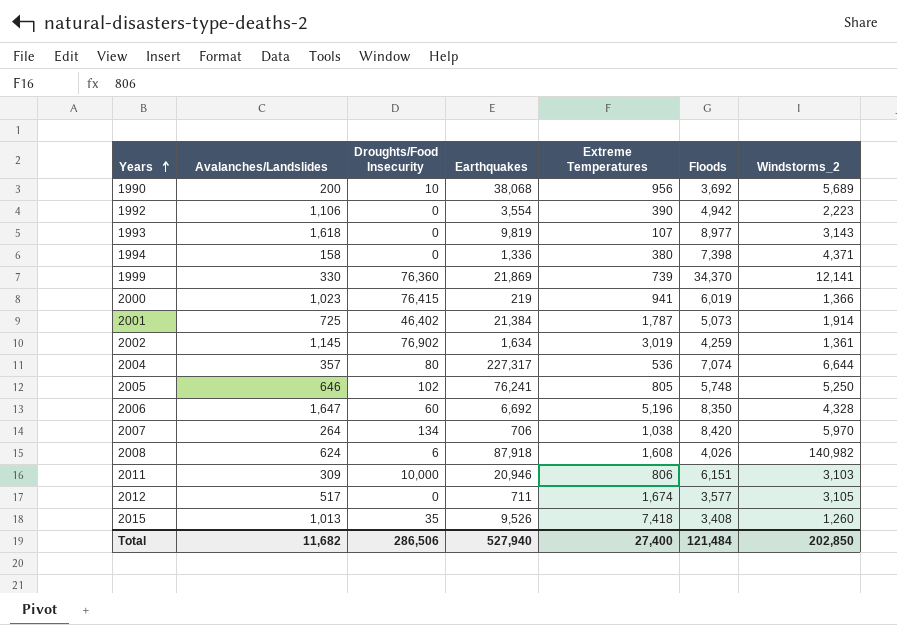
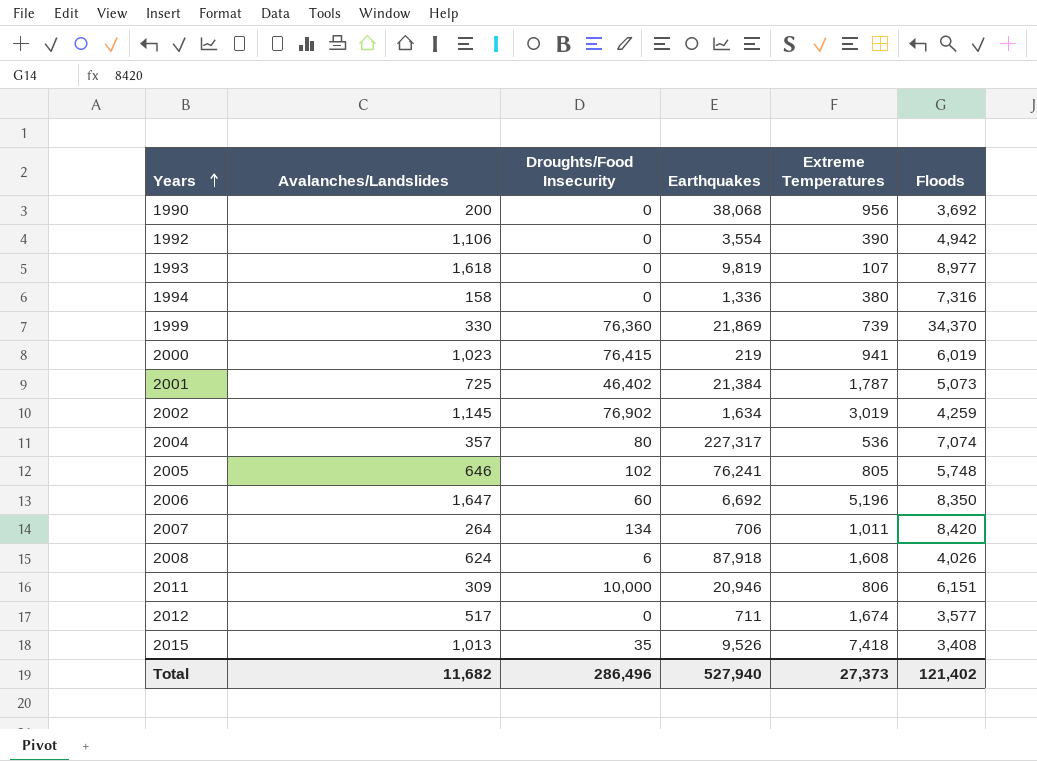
column Windstorms_2 | position: 7 -> none
1990 | Droughts/Food Insecurity: 10 -> 0
1994 | Floods: 7,398 -> 7,316
2007 | Extreme Temperatures: 1,038 -> 1,011
Total | Droughts/Food Insecurity: 286,506 -> 286,496
Total | Extreme Temperatures: 27,400 -> 27,373
Total | Floods: 121,484 -> 121,402

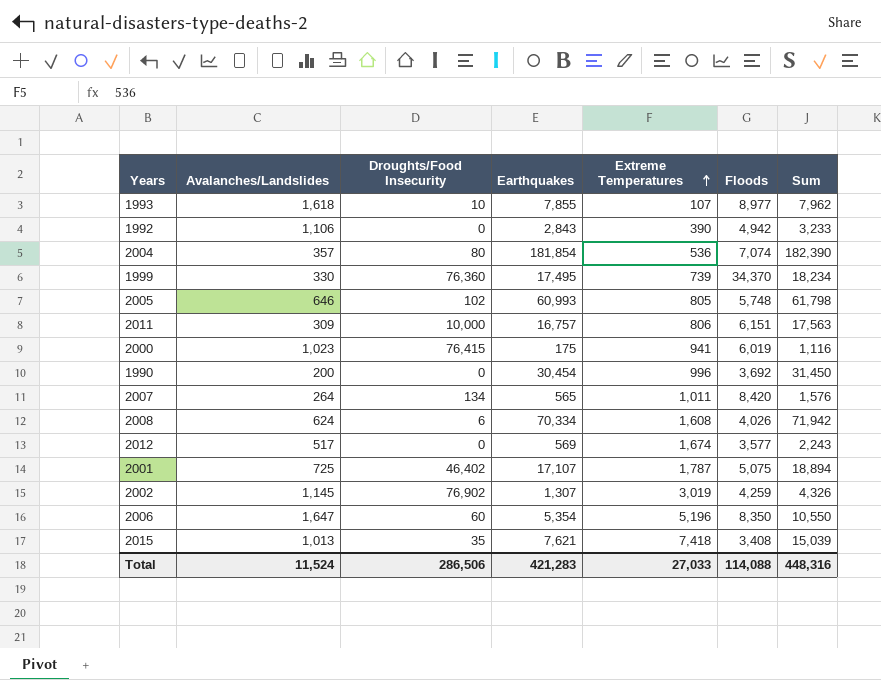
row order: Years ascending -> Extreme Temperatures ascending
column Sum | formula: none -> [Earthquakes] + [Extreme Temperatures]
row 1994: 158 | 0 | 1,336 | 380 | 7,316 -> none
1993 | Droughts/Food Insecurity: 0 -> 10
1993 | Earthquakes: 9,819 -> 7,855
1992 | Earthquakes: 3,554 -> 2,843
2004 | Earthquakes: 227,317 -> 181,854
1999 | Earthquakes: 21,869 -> 17,495
2005 | Earthquakes: 76,241 -> 60,993
2011 | Earthquakes: 20,946 -> 16,757
2000 | Earthquakes: 219 -> 175
1990 | Earthquakes: 38,068 -> 30,454
1990 | Extreme Temperatures: 956 -> 996
2007 | Earthquakes: 706 -> 565
2008 | Earthquakes: 87,918 -> 70,334
2012 | Earthquakes: 711 -> 569
2001 | Earthquakes: 21,384 -> 17,107
2001 | Floods: 5,073 -> 5,075
2002 | Earthquakes: 1,634 -> 1,307
2006 | Earthquakes: 6,692 -> 5,354
2015 | Earthquakes: 9,526 -> 7,621
Total | Avalanches/Landslides: 11,682 -> 11,524
Total | Droughts/Food Insecurity: 286,496 -> 286,506
Total | Earthquakes: 527,940 -> 421,283
Total | Extreme Temperatures: 27,373 -> 27,033
Total | Floods: 121,402 -> 114,088

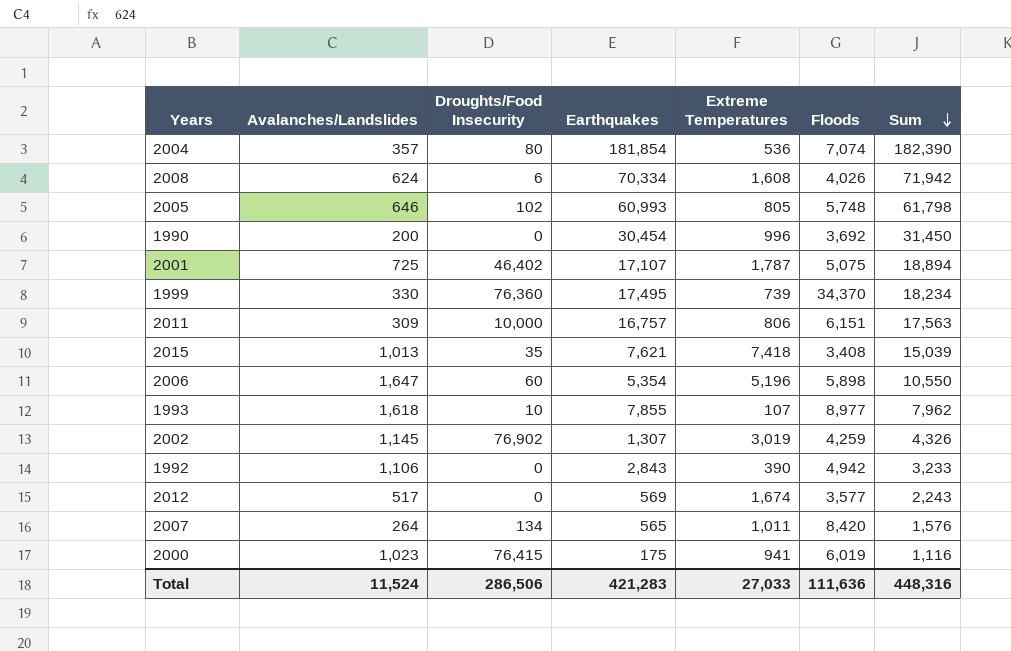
row order: Extreme Temperatures ascending -> Sum descending
2006 | Floods: 8,350 -> 5,898
Total | Floods: 114,088 -> 111,636

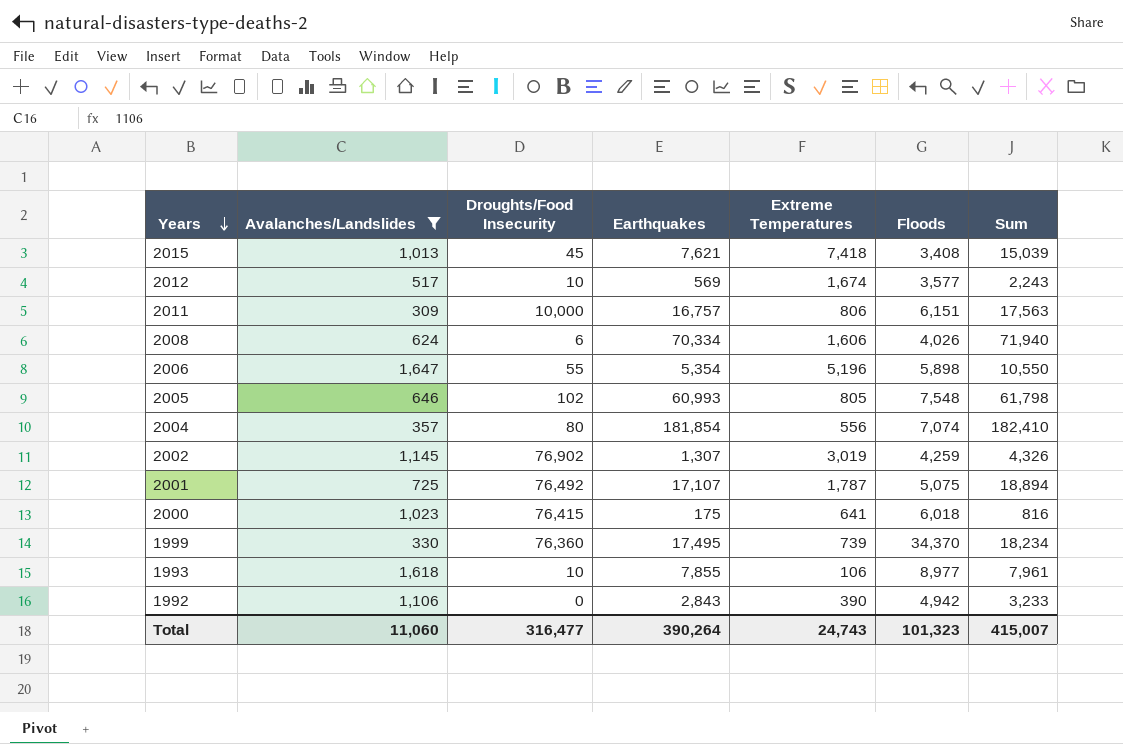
filter: none -> Avalanches/Landslides >= 309
row order: Sum descending -> Years descending
2015 | Droughts/Food Insecurity: 35 -> 45
2012 | Droughts/Food Insecurity: 0 -> 10
2008 | Extreme Temperatures: 1,608 -> 1,606
2008 | Sum: 71,942 -> 71,940
2006 | Droughts/Food Insecurity: 60 -> 55
2005 | Floods: 5,748 -> 7,548
2004 | Extreme Temperatures: 536 -> 556
2004 | Sum: 182,390 -> 182,410
2001 | Droughts/Food Insecurity: 46,402 -> 76,492
2000 | Extreme Temperatures: 941 -> 641
2000 | Floods: 6,019 -> 6,018
2000 | Sum: 1,116 -> 816
1993 | Extreme Temperatures: 107 -> 106
1993 | Sum: 7,962 -> 7,961
Total | Avalanches/Landslides: 11,524 -> 11,060
Total | Droughts/Food Insecurity: 286,506 -> 316,477
Total | Earthquakes: 421,283 -> 390,264
Total | Extreme Temperatures: 27,033 -> 24,743
Total | Floods: 111,636 -> 101,323
Total | Sum: 448,316 -> 415,007

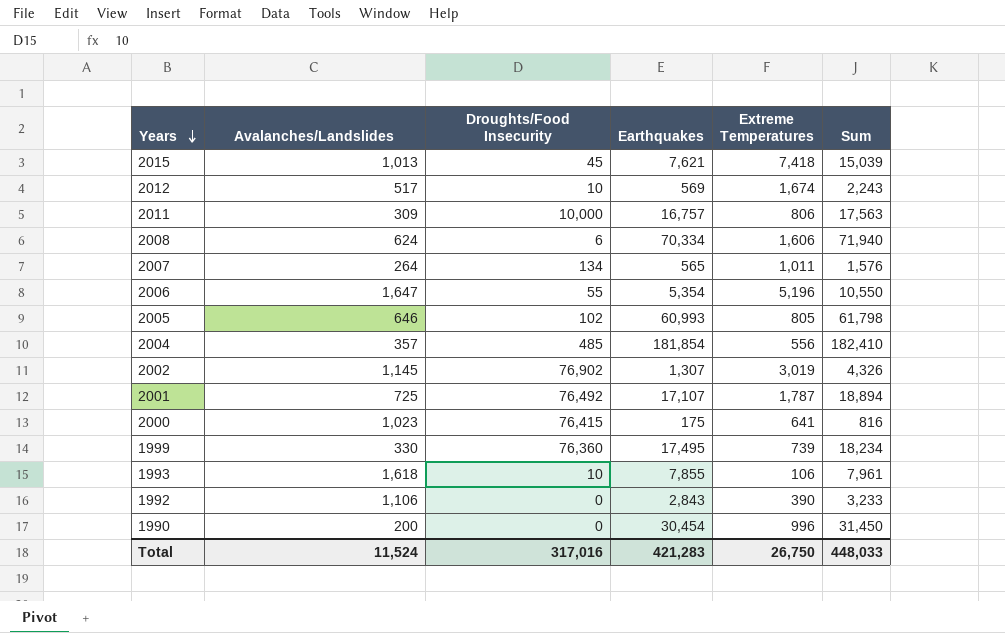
filter: Avalanches/Landslides >= 309 -> none
column Floods | position: 6 -> none
2004 | Droughts/Food Insecurity: 80 -> 485
Total | Avalanches/Landslides: 11,060 -> 11,524
Total | Droughts/Food Insecurity: 316,477 -> 317,016
Total | Earthquakes: 390,264 -> 421,283
Total | Extreme Temperatures: 24,743 -> 26,750
Total | Sum: 415,007 -> 448,033

